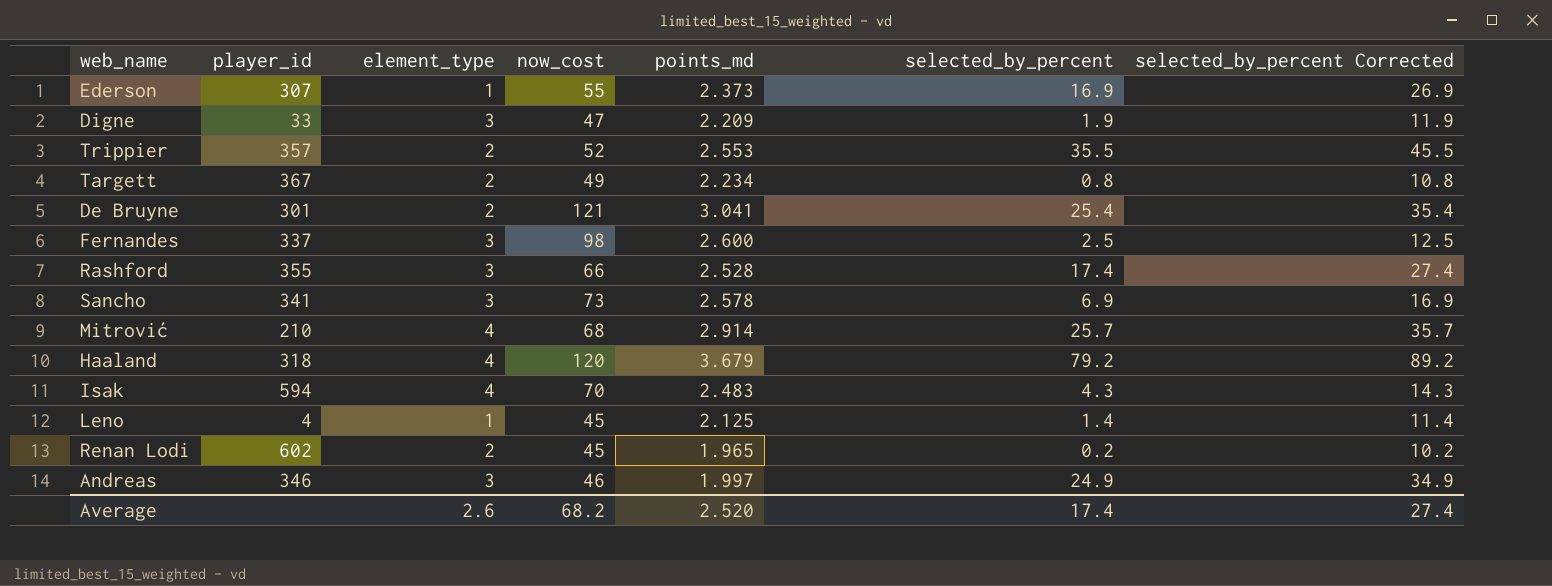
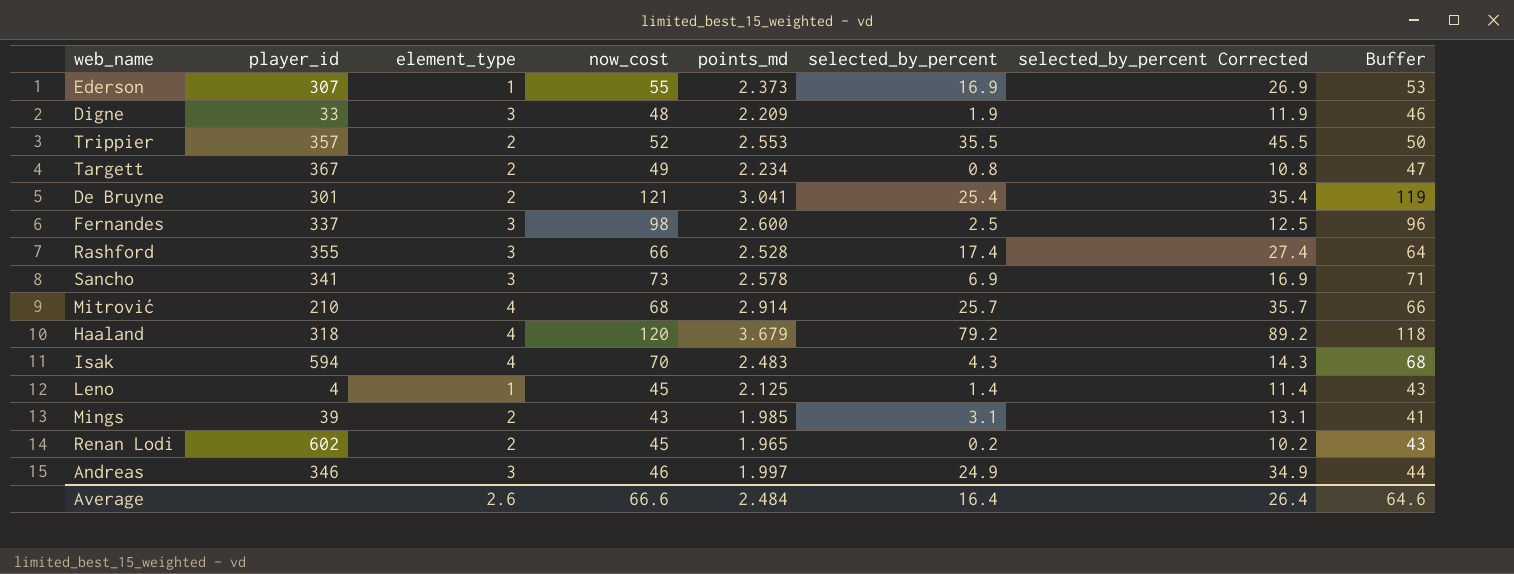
column Buffer | formula: none -> [now_cost] - 2
Digne | now_cost: 47 -> 48
row Mings: none -> 39 | 2 | 43 | 1.985 | 3.1 | 13.1 | 41
Average | now_cost: 68.2 -> 66.6
Average | points_md: 2.520 -> 2.484
Average | selected_by_percent: 17.4 -> 16.4
Average | selected_by_percent Corrected: 27.4 -> 26.4

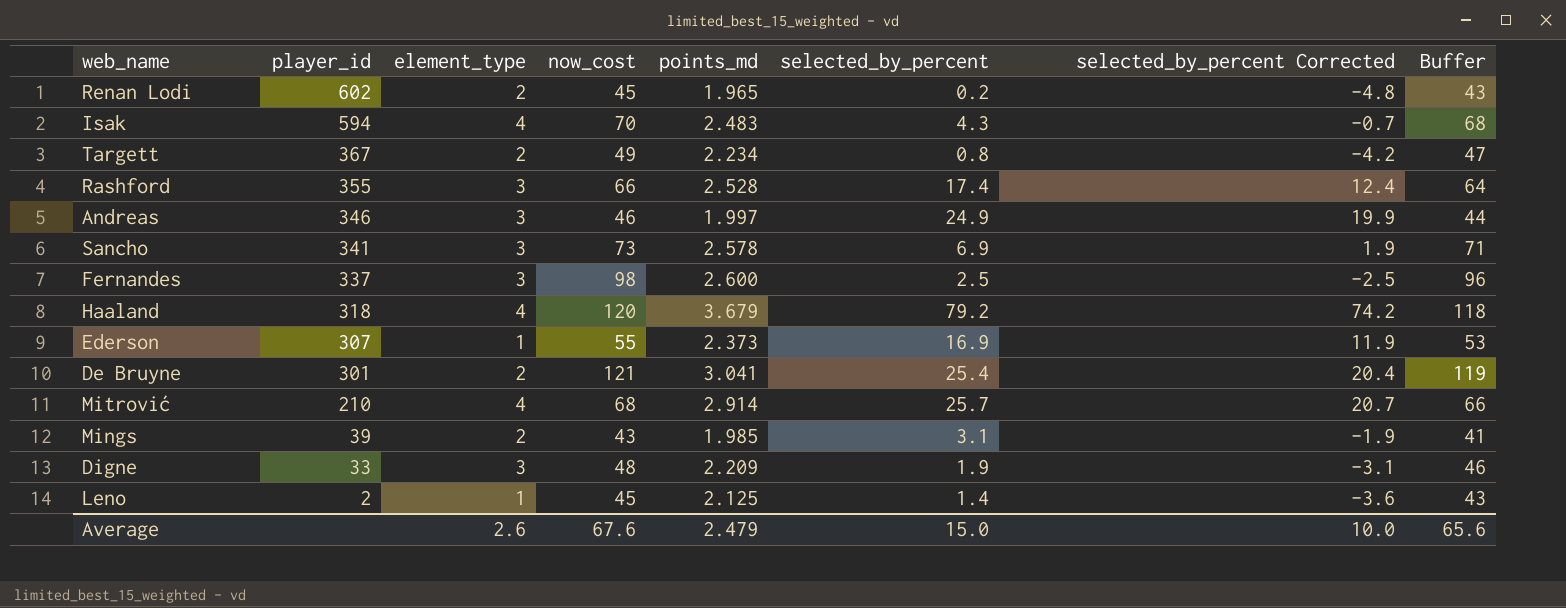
row order: none -> player_id descending
column selected_by_percent Corrected | formula: [selected_by_percent] + 10 -> [selected_by_percent] - 5
row Trippier: 357 | 2 | 52 | 2.553 | 35.5 | 45.5 | 50 -> none
Leno | player_id: 4 -> 2
Average | now_cost: 66.6 -> 67.6
Average | points_md: 2.484 -> 2.479
Average | selected_by_percent: 16.4 -> 15.0
Average | selected_by_percent Corrected: 26.4 -> 10.0
Average | Buffer: 64.6 -> 65.6

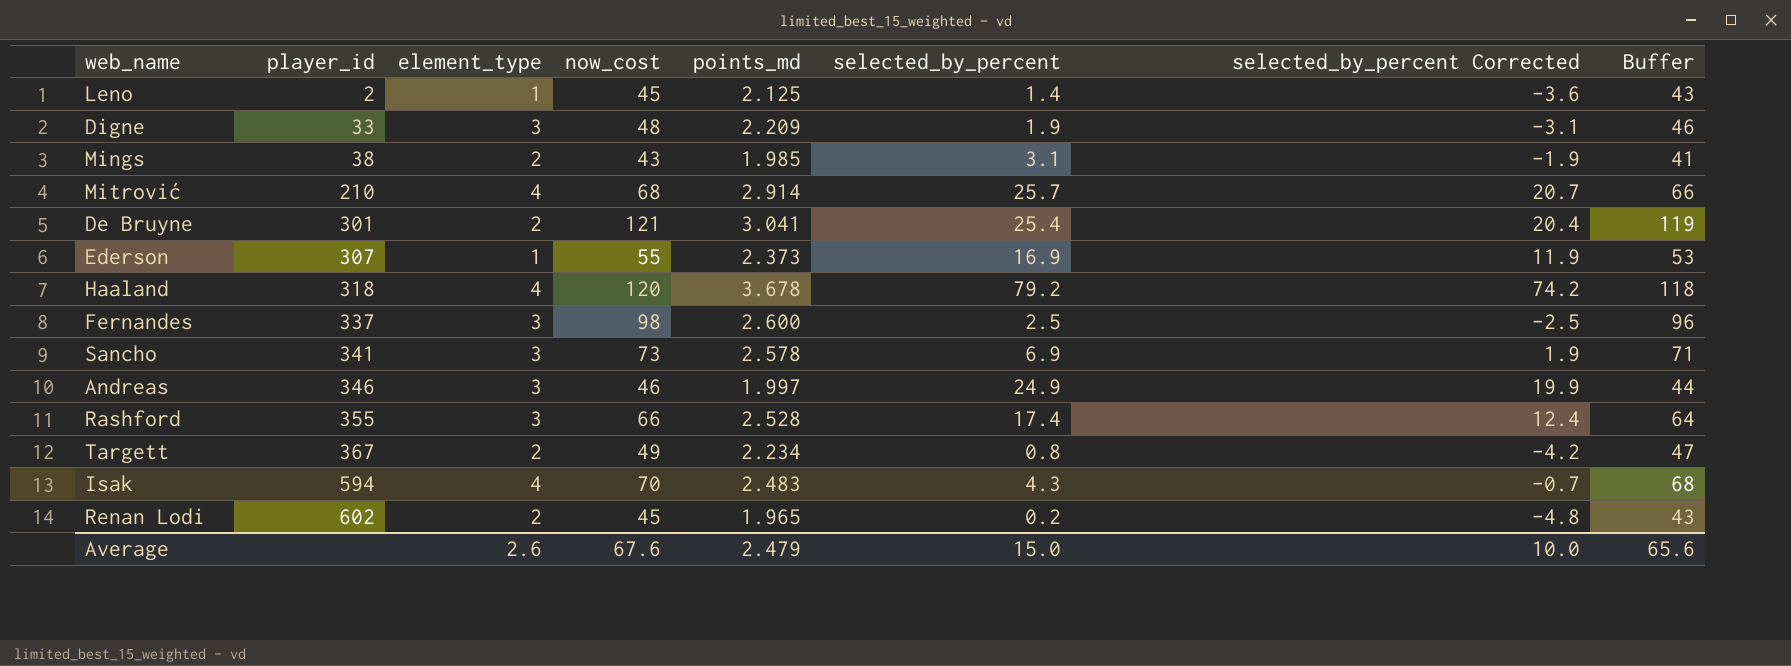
row order: player_id descending -> player_id ascending
Mings | player_id: 39 -> 38
Haaland | points_md: 3.679 -> 3.678

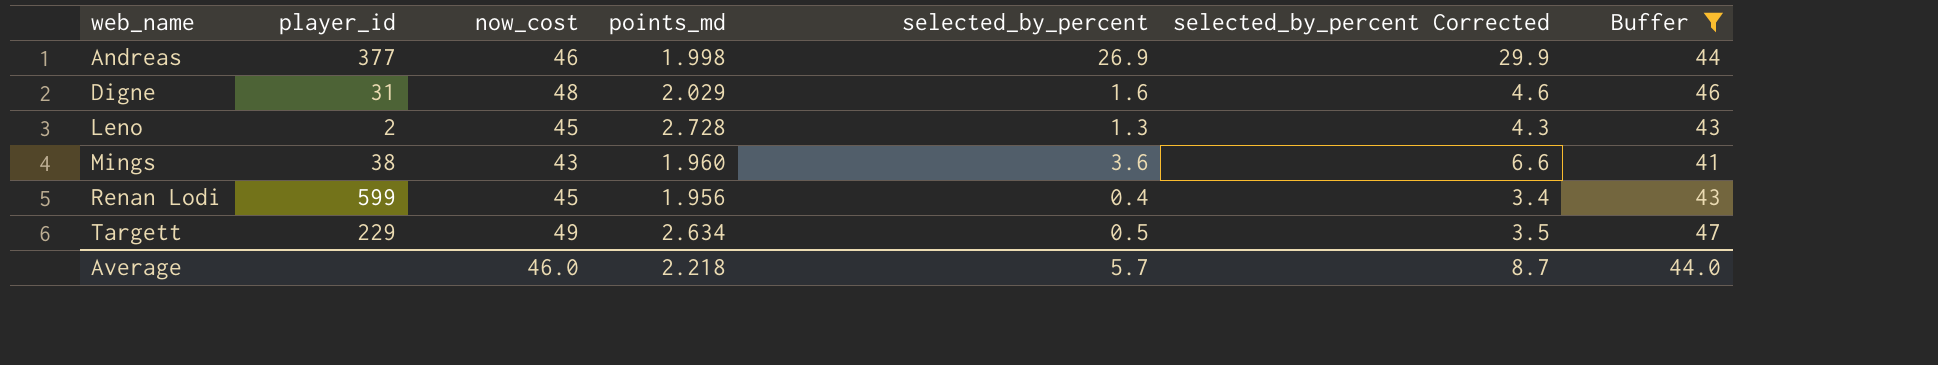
filter: none -> Buffer <= 47
row order: player_id ascending -> web_name ascending
column element_type | position: 3 -> none
column selected_by_percent Corrected | formula: [selected_by_percent] - 5 -> [selected_by_percent] + 3
Andreas | player_id: 346 -> 377
Andreas | points_md: 1.997 -> 1.998
Andreas | selected_by_percent: 24.9 -> 26.9
Digne | player_id: 33 -> 31
Digne | points_md: 2.209 -> 2.029
Digne | selected_by_percent: 1.9 -> 1.6
Leno | points_md: 2.125 -> 2.728
Leno | selected_by_percent: 1.4 -> 1.3
Mings | points_md: 1.985 -> 1.960
Mings | selected_by_percent: 3.1 -> 3.6
Renan Lodi | player_id: 602 -> 599
Renan Lodi | points_md: 1.965 -> 1.956
Renan Lodi | selected_by_percent: 0.2 -> 0.4
Targett | player_id: 367 -> 229
Targett | points_md: 2.234 -> 2.634
Targett | selected_by_percent: 0.8 -> 0.5
Average | now_cost: 67.6 -> 46.0
Average | points_md: 2.479 -> 2.218
Average | selected_by_percent: 15.0 -> 5.7
Average | selected_by_percent Corrected: 10.0 -> 8.7
Average | Buffer: 65.6 -> 44.0

